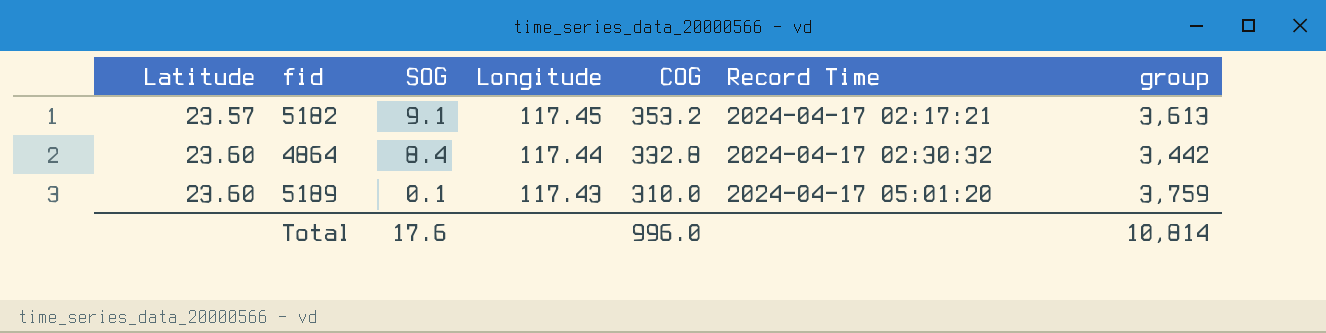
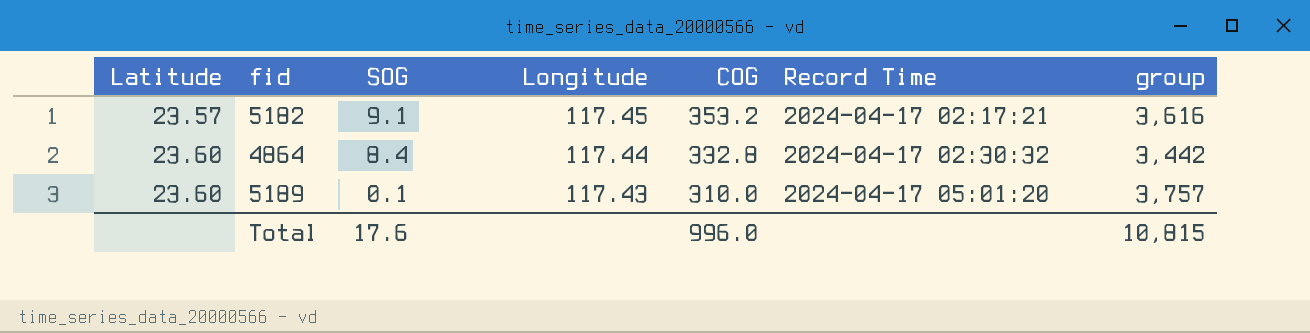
5182 | group: 3,613 -> 3,616
5189 | group: 3,759 -> 3,757
Total | group: 10,814 -> 10,815

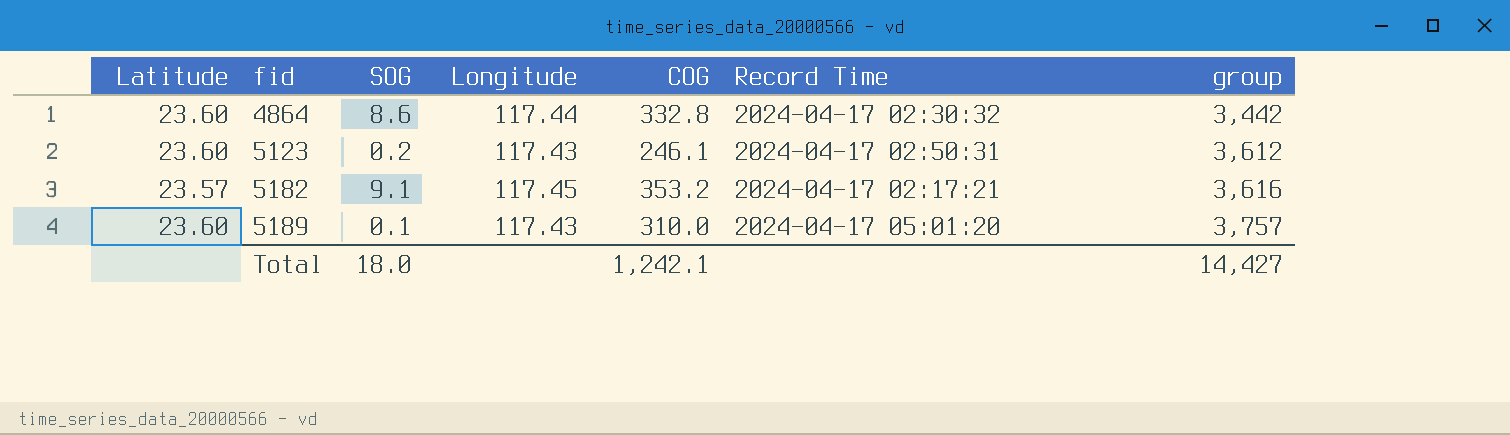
row order: Latitude ascending -> fid ascending
4864 | SOG: 8.4 -> 8.6
row 5123: none -> 23.60 | 0.2 | 117.43 | 246.1 | 2024-04-17 02:50:31 | 3,612
Total | SOG: 17.6 -> 18.0
Total | COG: 996.0 -> 1,242.1
Total | group: 10,815 -> 14,427

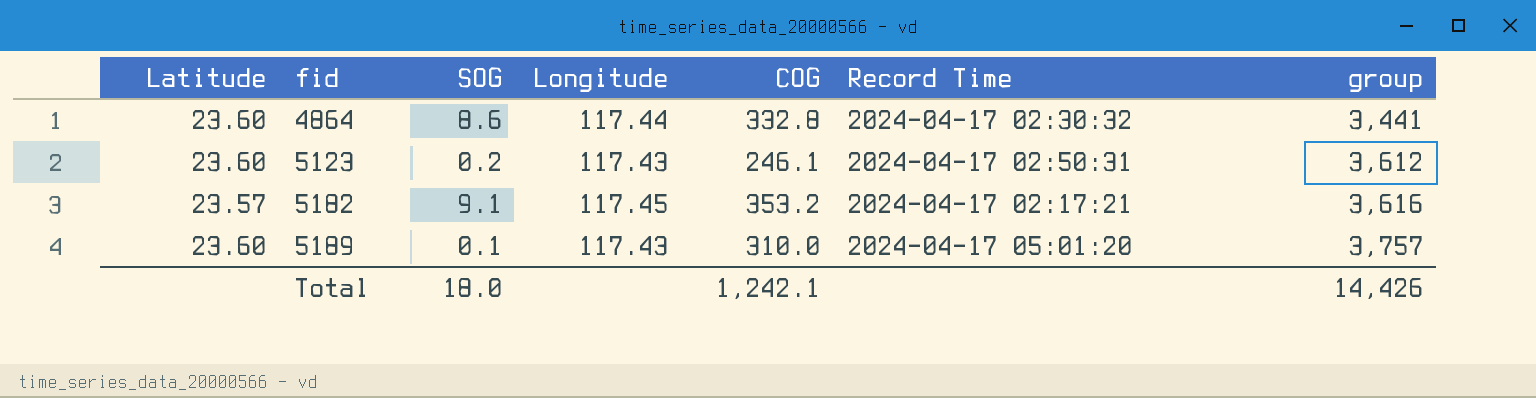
4864 | group: 3,442 -> 3,441
Total | group: 14,427 -> 14,426

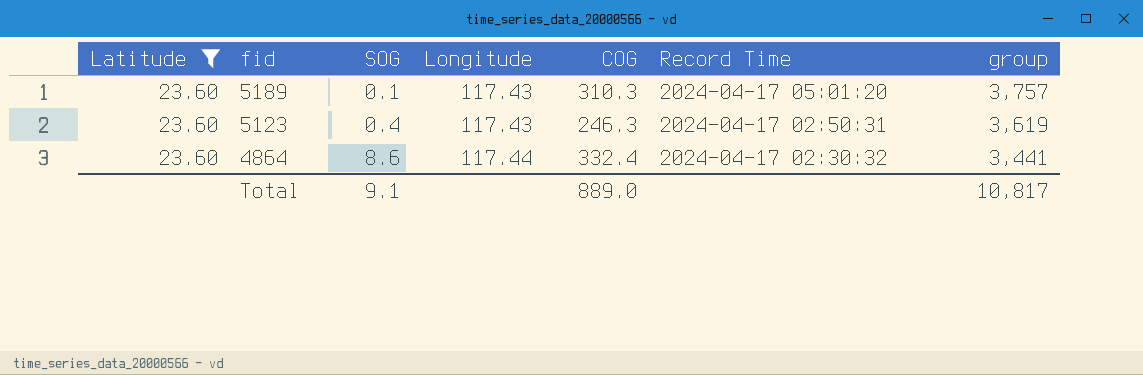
filter: none -> Latitude = 23.60
row order: fid ascending -> fid descending
5189 | COG: 310.0 -> 310.3
5123 | SOG: 0.2 -> 0.4
5123 | COG: 246.1 -> 246.3
5123 | group: 3,612 -> 3,619
4864 | COG: 332.8 -> 332.4
Total | SOG: 18.0 -> 9.1
Total | COG: 1,242.1 -> 889.0
Total | group: 14,426 -> 10,817

